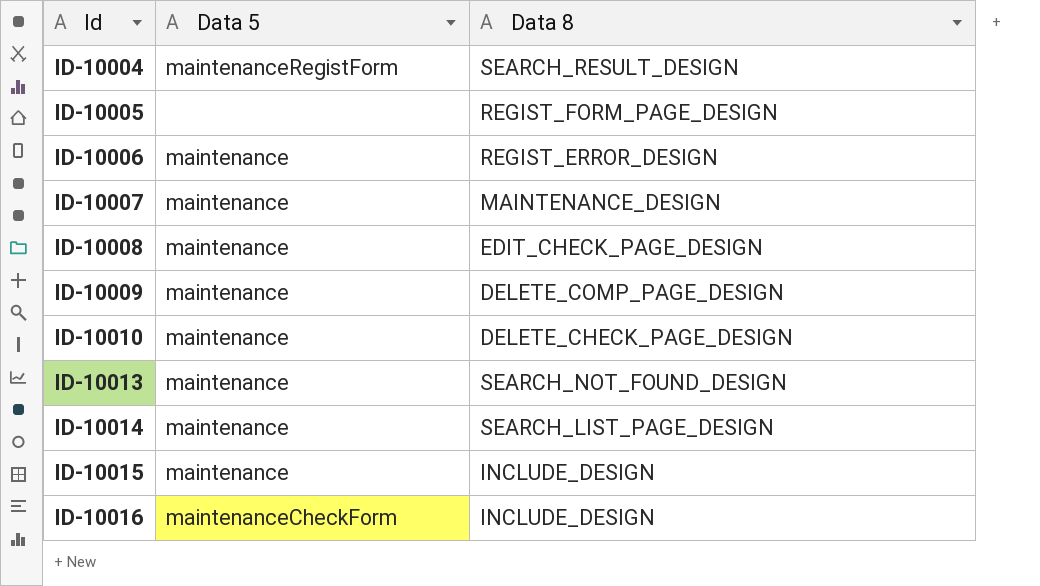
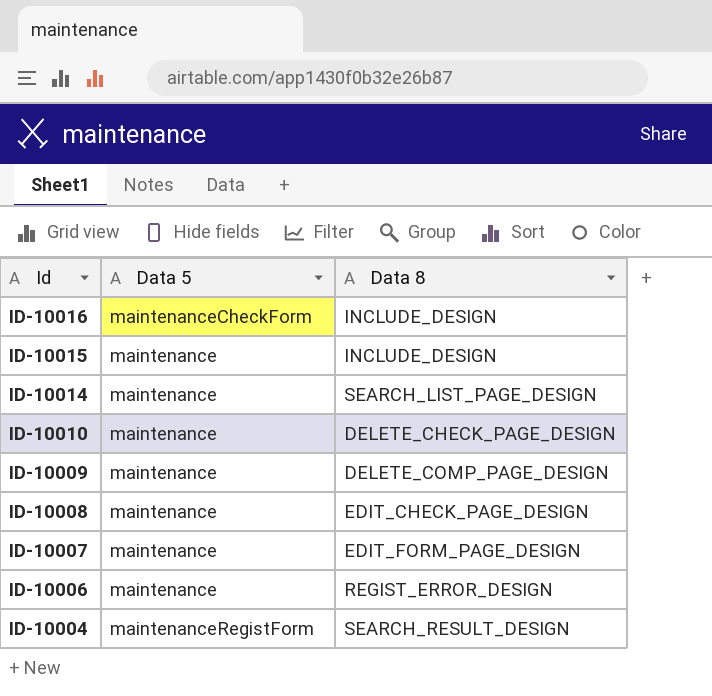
row order: Id ascending -> Id descending
row ID-10005: none | REGIST_FORM_PAGE_DESIGN -> none
row ID-10013: maintenance | SEARCH_NOT_FOUND_DESIGN -> none
ID-10007 | Data 8: MAINTENANCE_DESIGN -> EDIT_FORM_PAGE_DESIGN

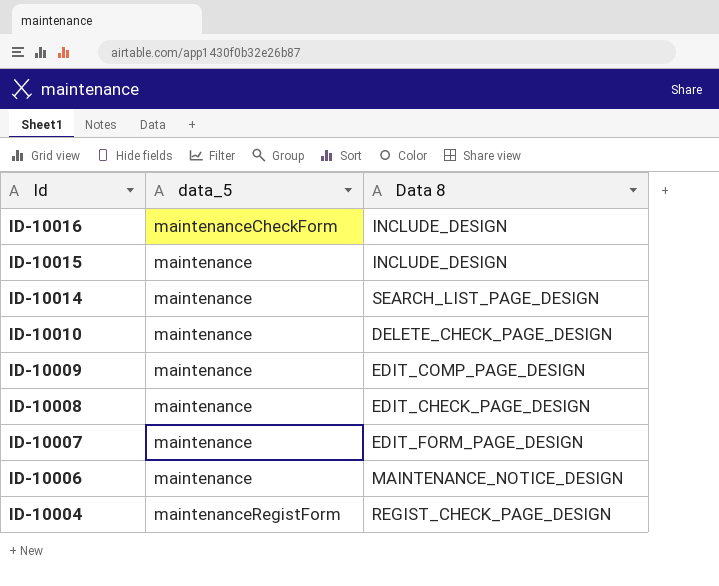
column name: Data 5 -> data_5
ID-10009 | Data 8: DELETE_COMP_PAGE_DESIGN -> EDIT_COMP_PAGE_DESIGN
ID-10006 | Data 8: REGIST_ERROR_DESIGN -> MAINTENANCE_NOTICE_DESIGN
ID-10004 | Data 8: SEARCH_RESULT_DESIGN -> REGIST_CHECK_PAGE_DESIGN

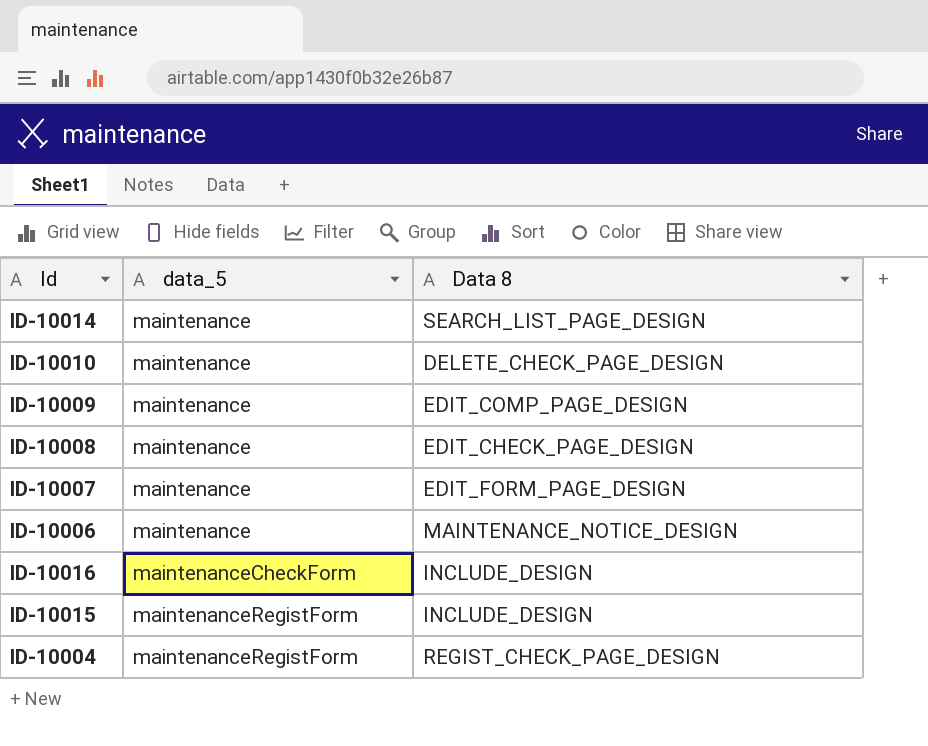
row order: Id descending -> data_5 ascending
ID-10015 | data_5: maintenance -> maintenanceRegistForm

